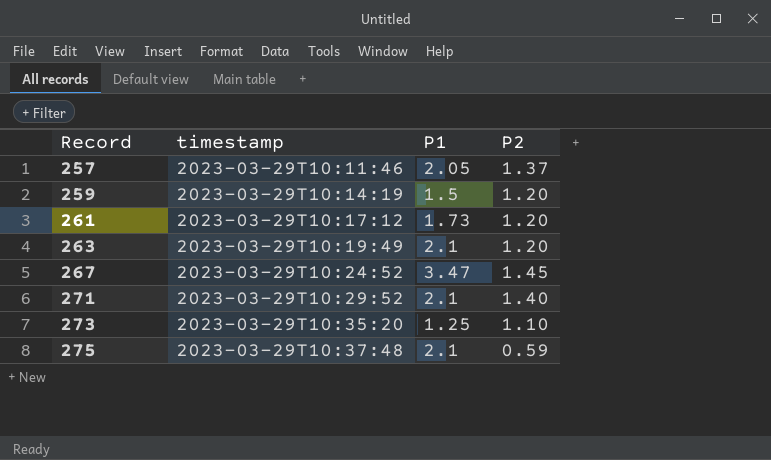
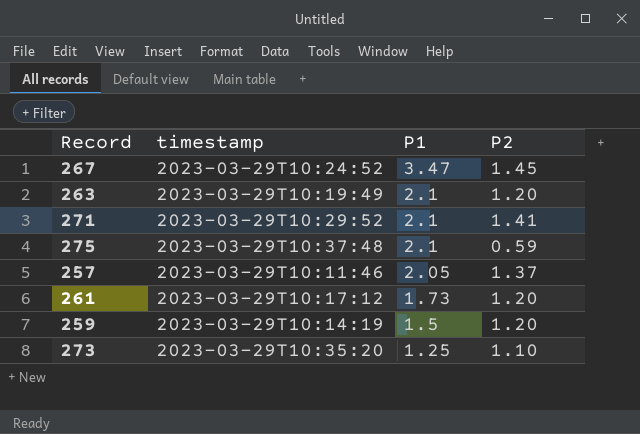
row order: Record ascending -> P1 descending
271 | P2: 1.40 -> 1.41

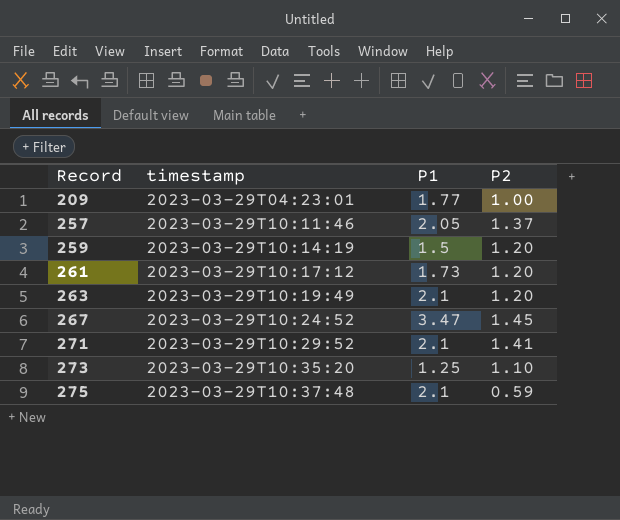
row order: P1 descending -> Record ascending
row 209: none -> 2023-03-29T04:23:01 | 1.77 | 1.00

